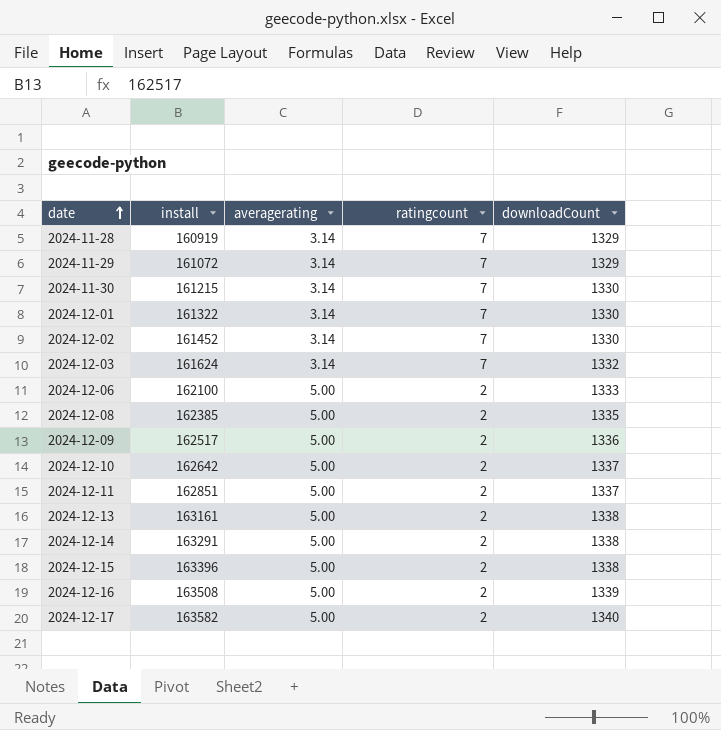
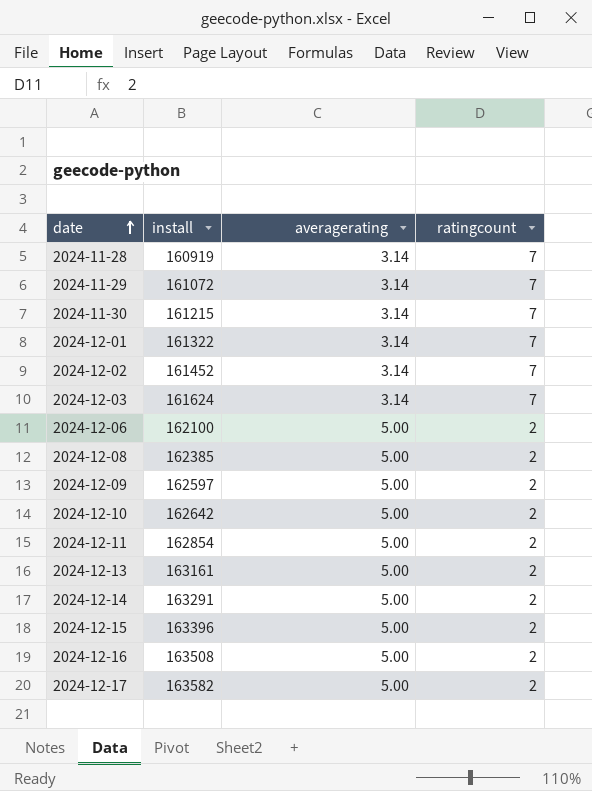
column downloadCount | position: 5 -> none
2024-12-09 | install: 162517 -> 162597
2024-12-11 | install: 162851 -> 162854

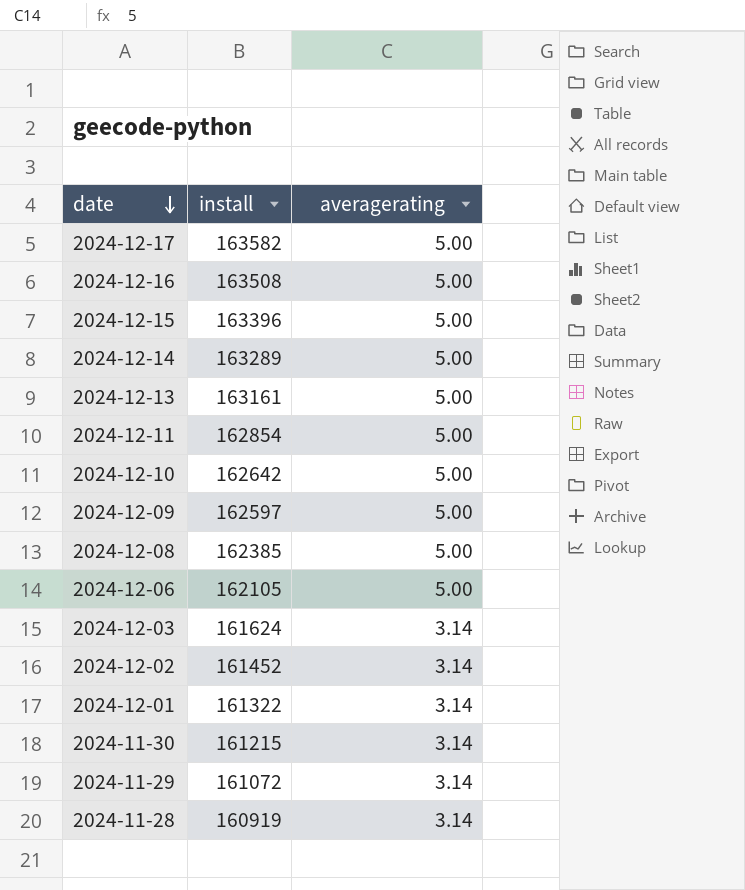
row order: date ascending -> date descending
column ratingcount | position: 4 -> none
2024-12-14 | install: 163291 -> 163289
2024-12-06 | install: 162100 -> 162105

